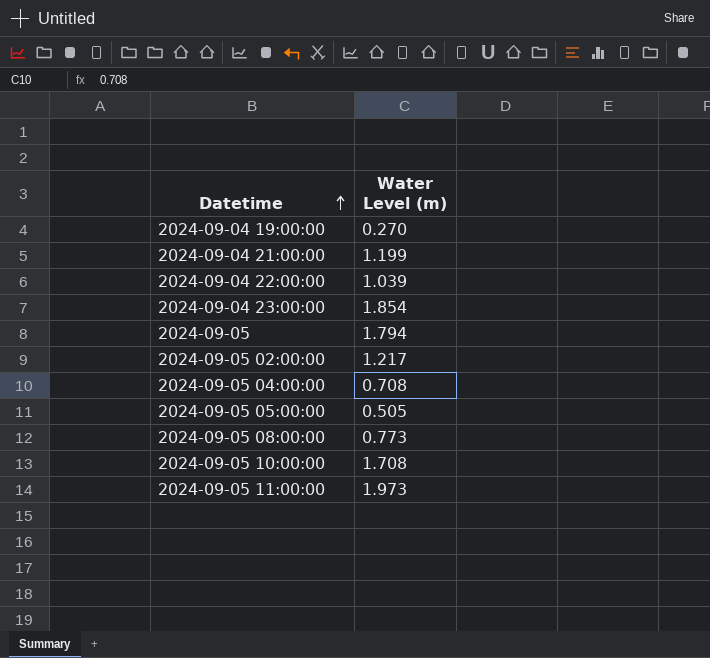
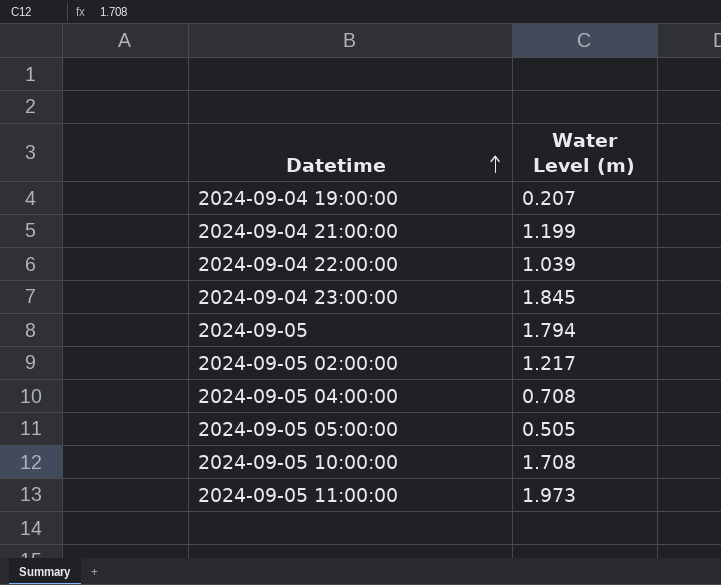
row 2024-09-05 08:00:00: 0.773 -> none
2024-09-04 19:00:00 | Water Level (m): 0.270 -> 0.207
2024-09-04 23:00:00 | Water Level (m): 1.854 -> 1.845

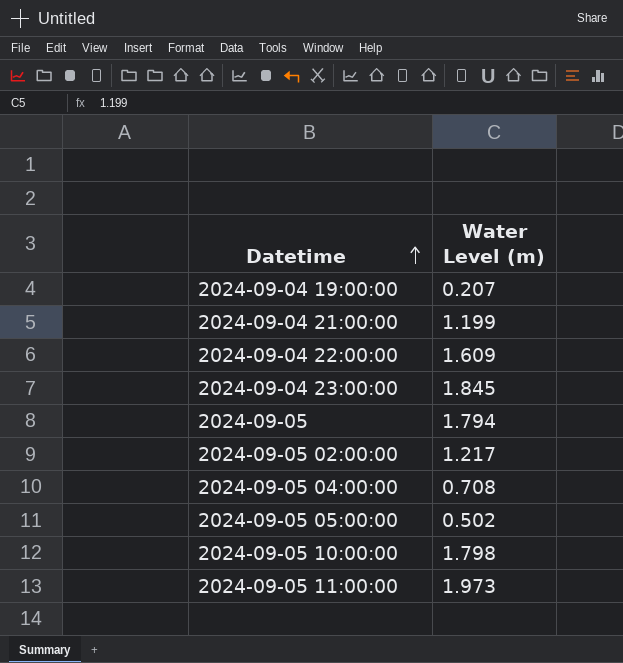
2024-09-04 22:00:00 | Water Level (m): 1.039 -> 1.609
2024-09-05 05:00:00 | Water Level (m): 0.505 -> 0.502
2024-09-05 10:00:00 | Water Level (m): 1.708 -> 1.798

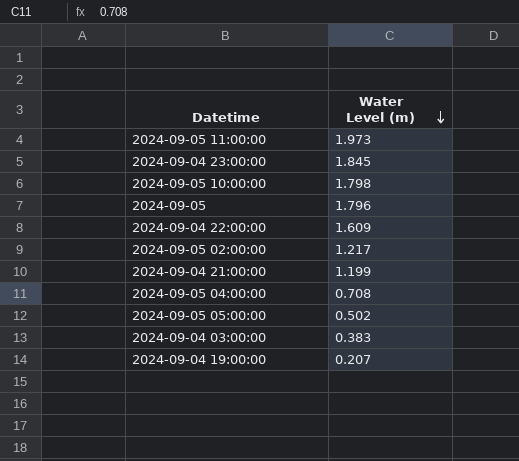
row order: Datetime ascending -> Water Level (m) descending
2024-09-05 | Water Level (m): 1.794 -> 1.796
row 2024-09-04 03:00:00: none -> 0.383

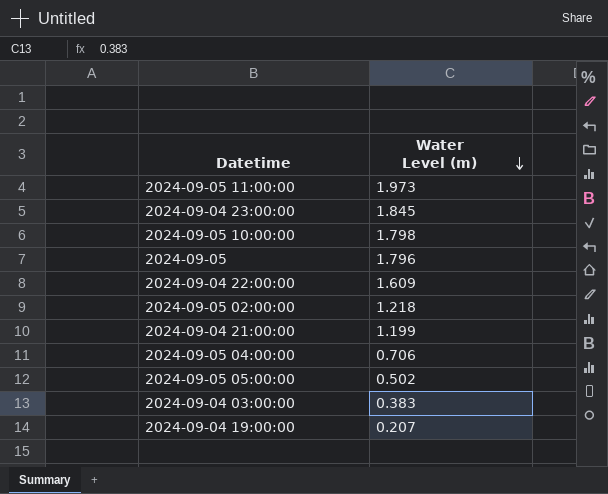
2024-09-05 02:00:00 | Water Level (m): 1.217 -> 1.218
2024-09-05 04:00:00 | Water Level (m): 0.708 -> 0.706

